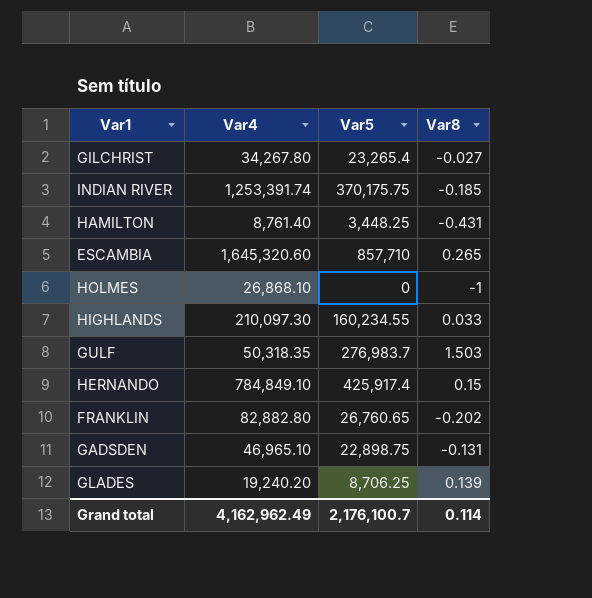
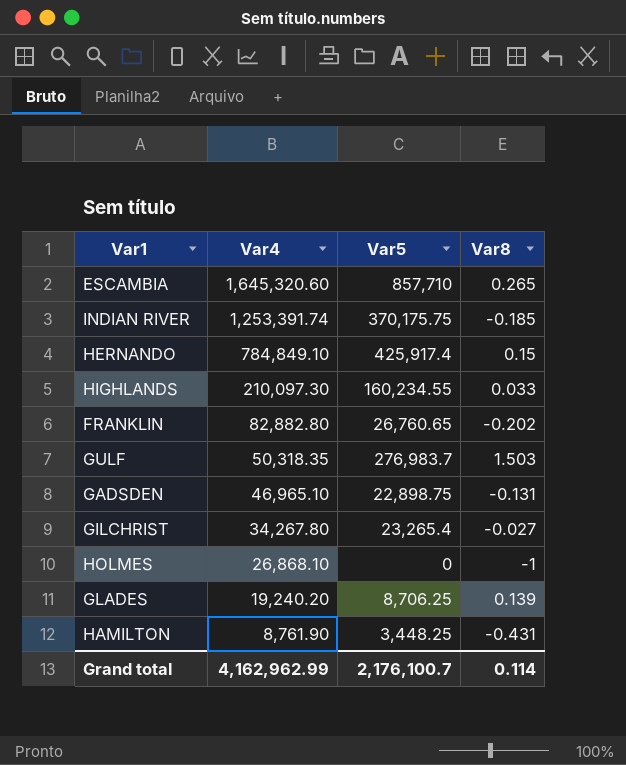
row order: none -> Var4 descending
HAMILTON | Var4: 8,761.40 -> 8,761.90
Grand total | Var4: 4,162,962.49 -> 4,162,962.99

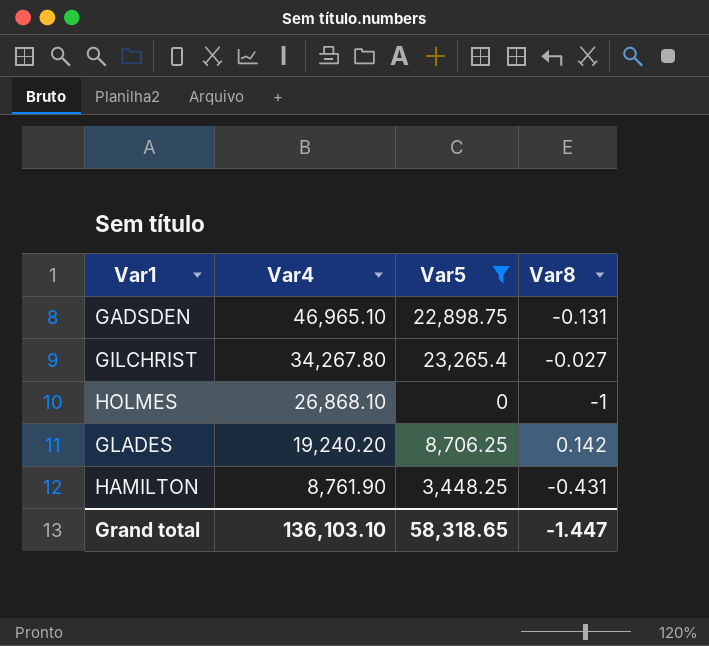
filter: none -> Var5 <= 23,265.4
GLADES | Var8: 0.139 -> 0.142
Grand total | Var4: 4,162,962.99 -> 136,103.10
Grand total | Var5: 2,176,100.7 -> 58,318.65
Grand total | Var8: 0.114 -> -1.447

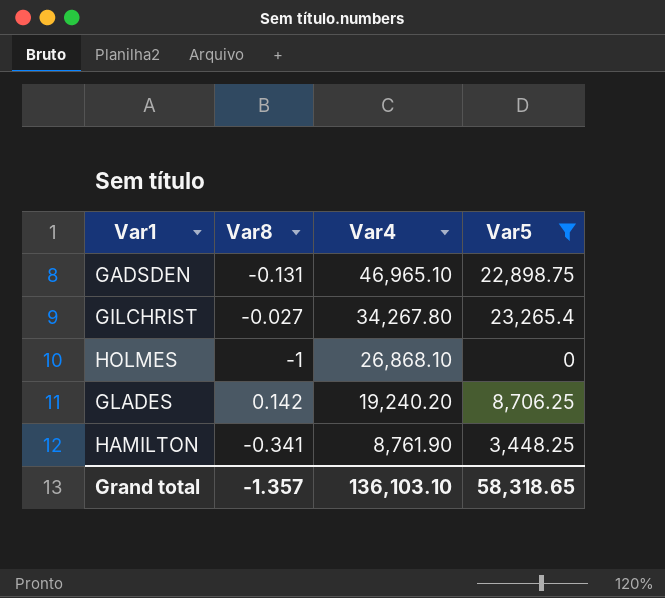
column Var8 | position: 4 -> 2
HAMILTON | Var8: -0.431 -> -0.341
Grand total | Var8: -1.447 -> -1.357

